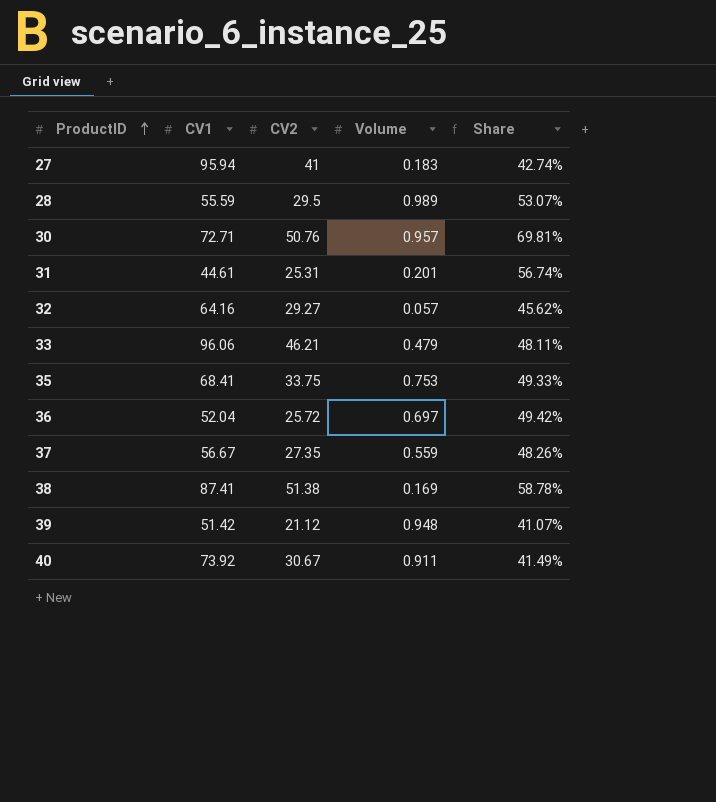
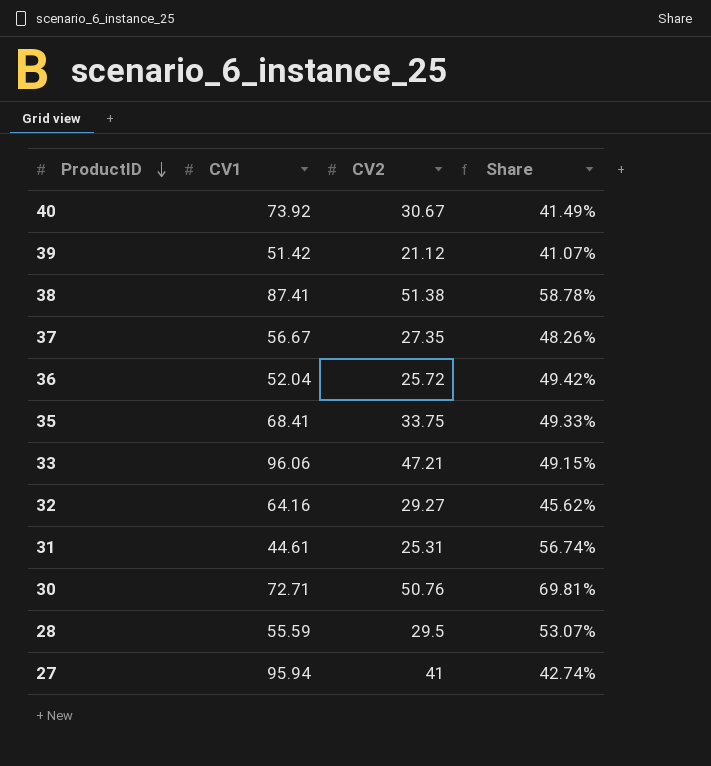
row order: ProductID ascending -> ProductID descending
column Volume | position: 4 -> none
33 | CV2: 46.21 -> 47.21
33 | Share: 48.11% -> 49.15%

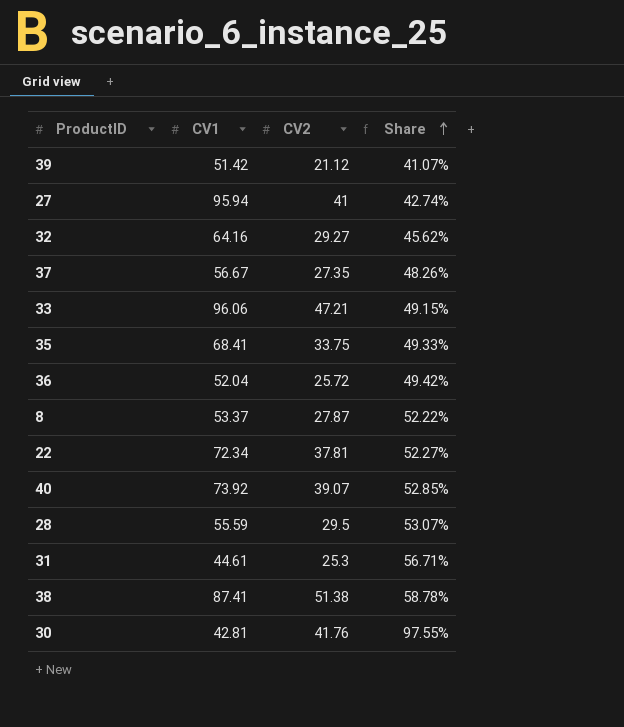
row order: ProductID descending -> Share ascending
row 8: none -> 53.37 | 27.87 | 52.22%
row 22: none -> 72.34 | 37.81 | 52.27%
40 | CV2: 30.67 -> 39.07
40 | Share: 41.49% -> 52.85%
31 | CV2: 25.31 -> 25.3
31 | Share: 56.74% -> 56.71%
30 | CV1: 72.71 -> 42.81
30 | CV2: 50.76 -> 41.76
30 | Share: 69.81% -> 97.55%

